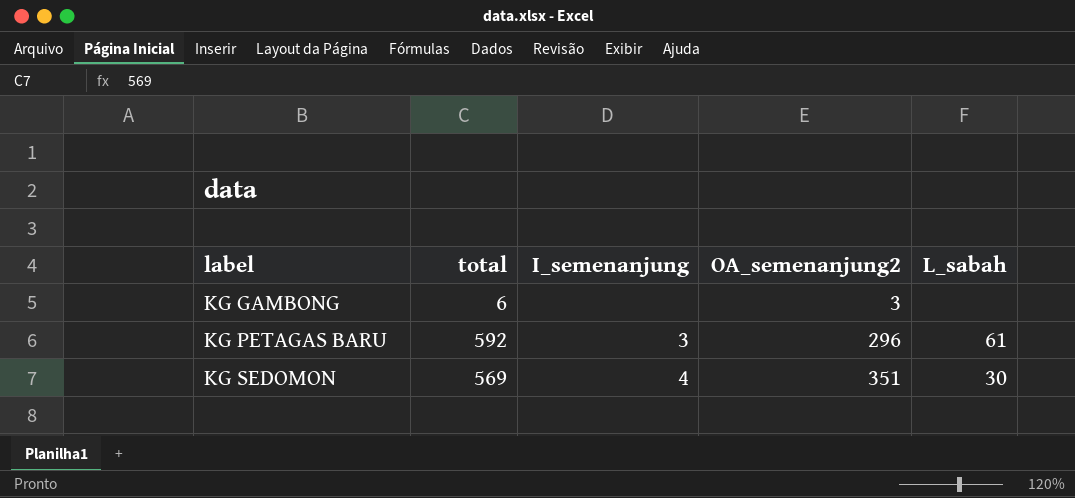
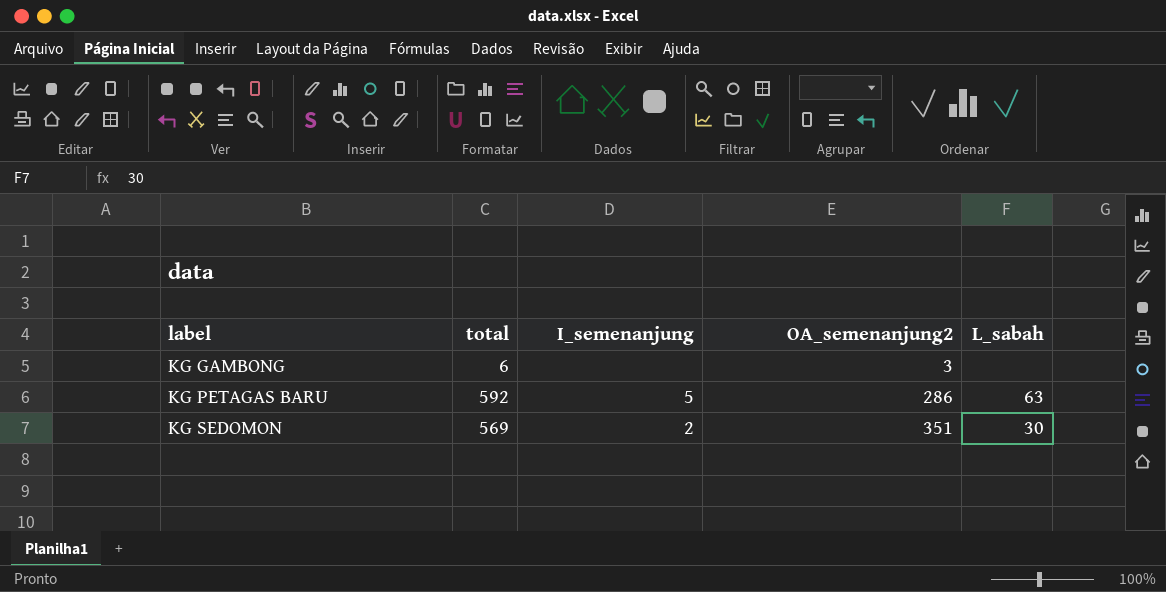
KG PETAGAS BARU | I_semenanjung: 3 -> 5
KG PETAGAS BARU | OA_semenanjung2: 296 -> 286
KG PETAGAS BARU | L_sabah: 61 -> 63
KG SEDOMON | I_semenanjung: 4 -> 2

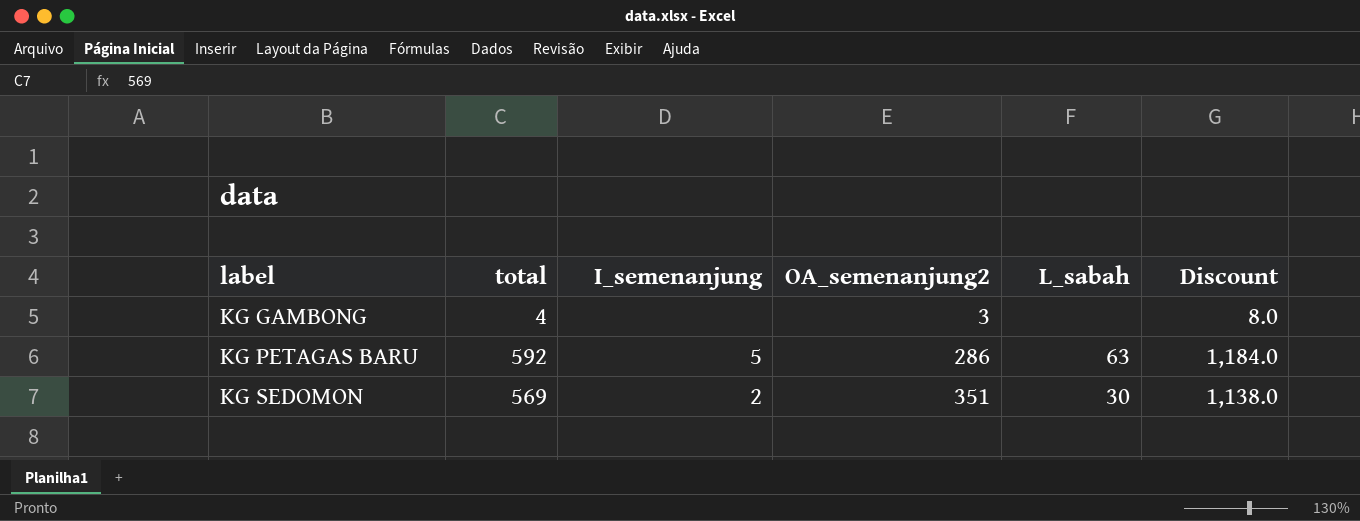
column Discount | formula: none -> [total] * 2
KG GAMBONG | total: 6 -> 4

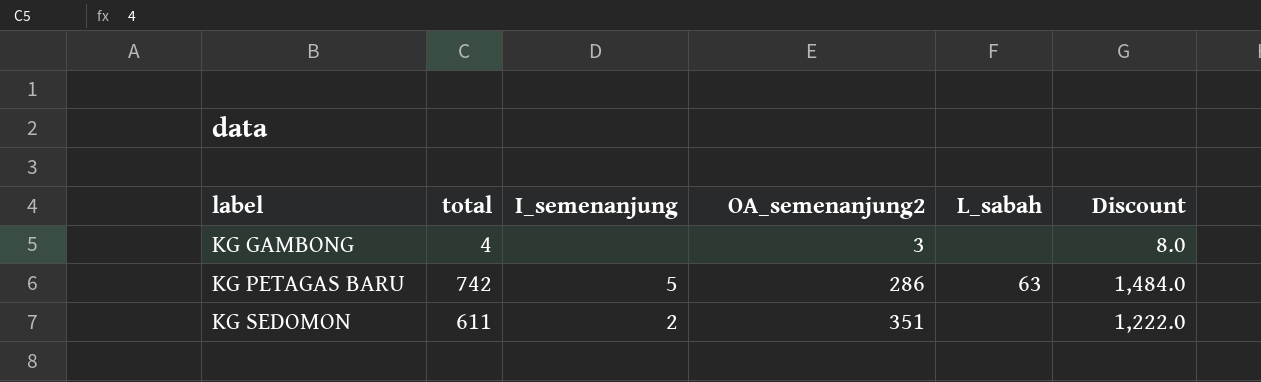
KG PETAGAS BARU | total: 592 -> 742
KG PETAGAS BARU | Discount: 1,184.0 -> 1,484.0
KG SEDOMON | total: 569 -> 611
KG SEDOMON | L_sabah: 30 -> none
KG SEDOMON | Discount: 1,138.0 -> 1,222.0

